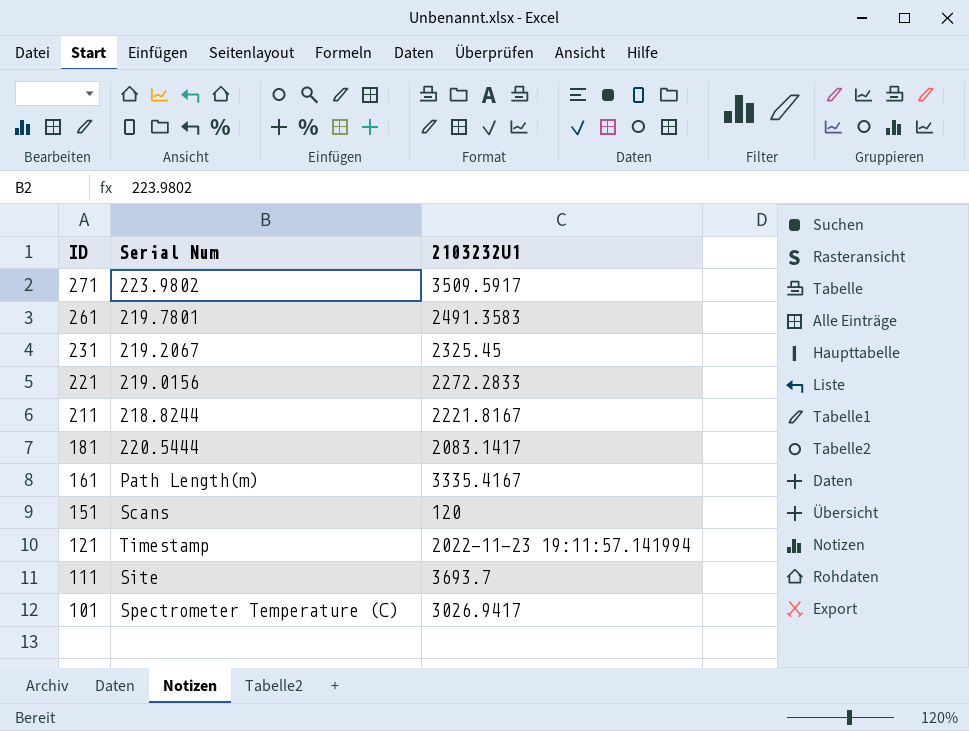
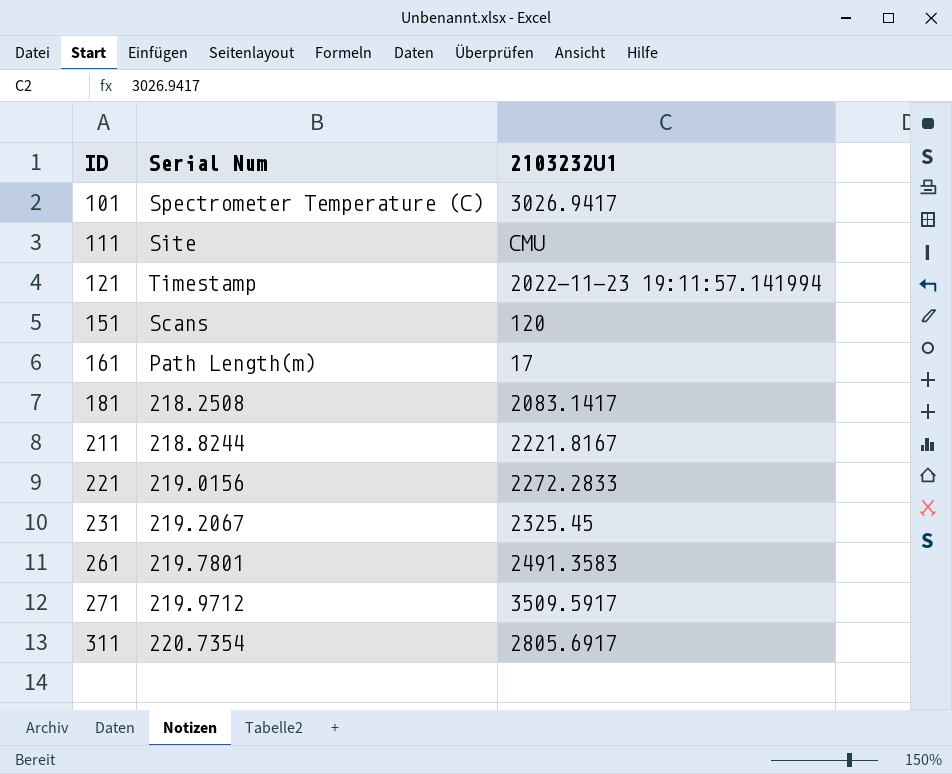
row order: ID descending -> ID ascending
111 | 2103232U1: 3693.7 -> CMU
161 | 2103232U1: 3335.4167 -> 17
181 | Serial Num: 220.5444 -> 218.2508
271 | Serial Num: 223.9802 -> 219.9712
row 311: none -> 220.7354 | 2805.6917

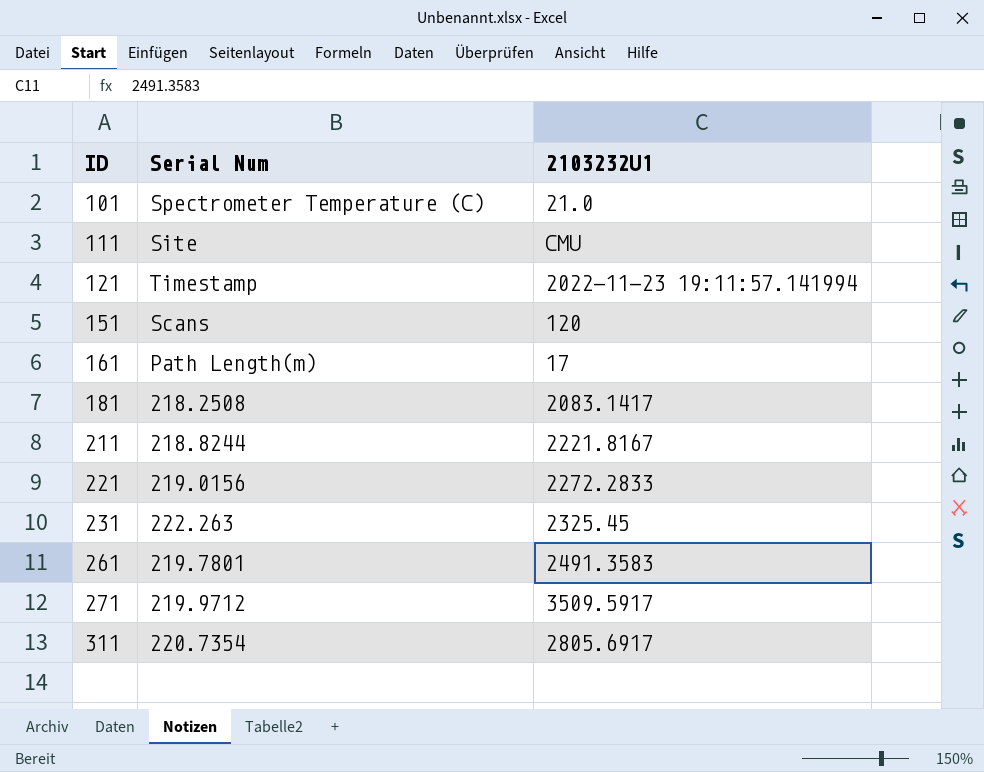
101 | 2103232U1: 3026.9417 -> 21.0
231 | Serial Num: 219.2067 -> 222.263

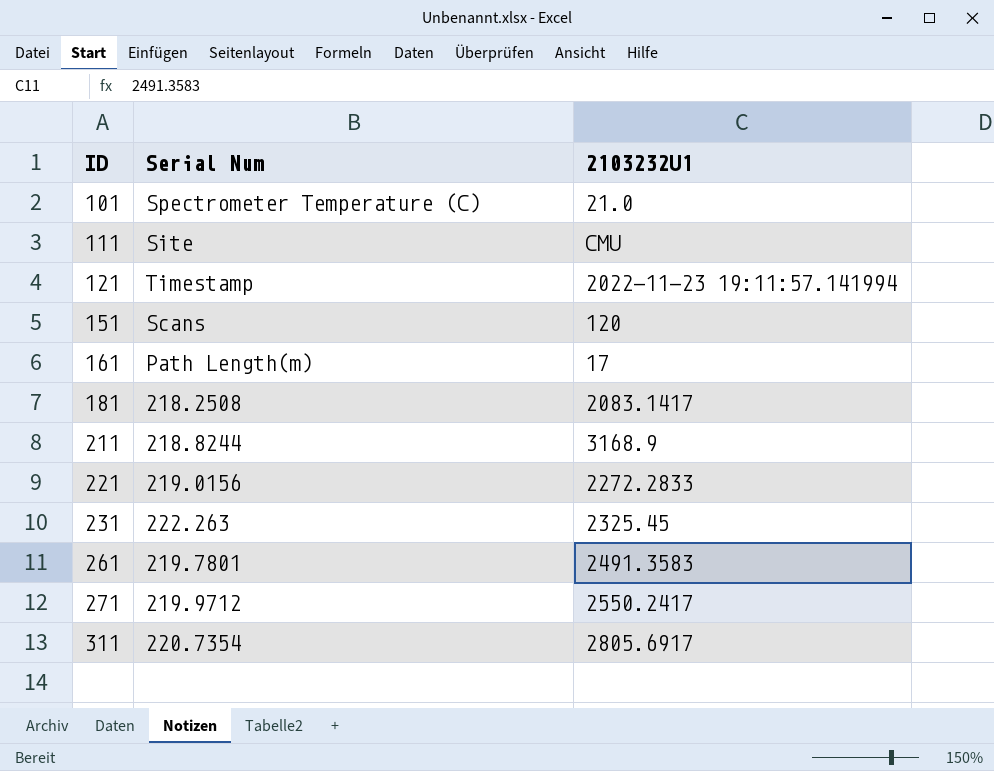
211 | 2103232U1: 2221.8167 -> 3168.9
271 | 2103232U1: 3509.5917 -> 2550.2417

